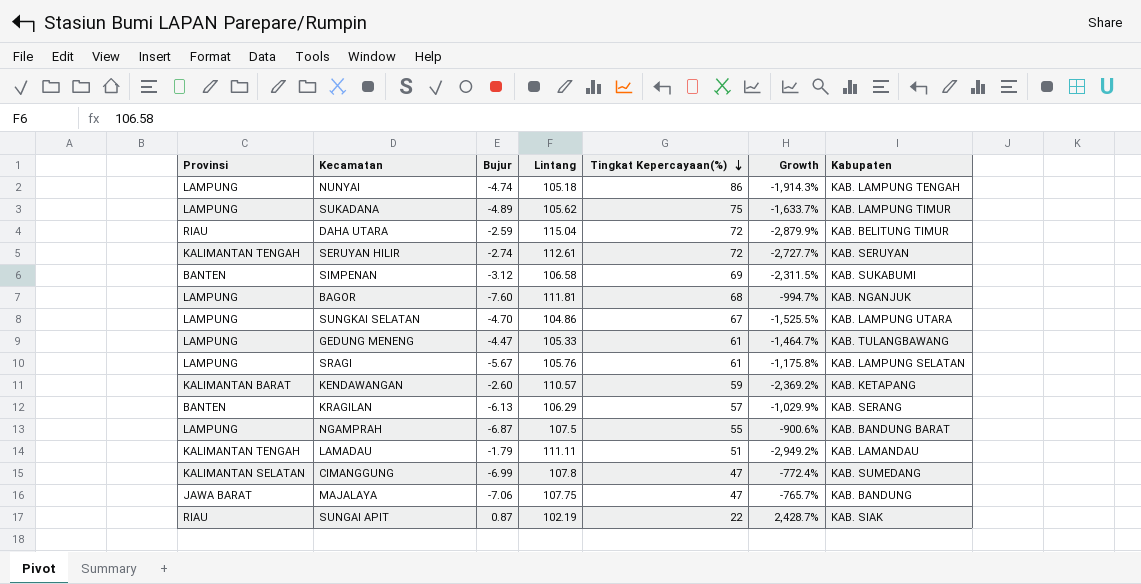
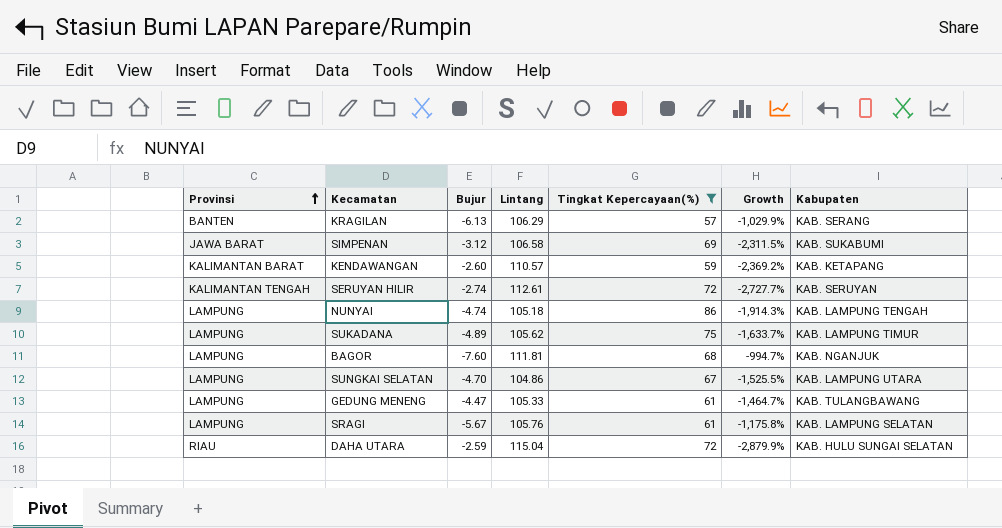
filter: none -> Tingkat Kepercayaan(%) >= 57
row order: Tingkat Kepercayaan(%) descending -> Provinsi ascending
SIMPENAN | Provinsi: BANTEN -> JAWA BARAT
DAHA UTARA | Kabupaten: KAB. BELITUNG TIMUR -> KAB. HULU SUNGAI SELATAN

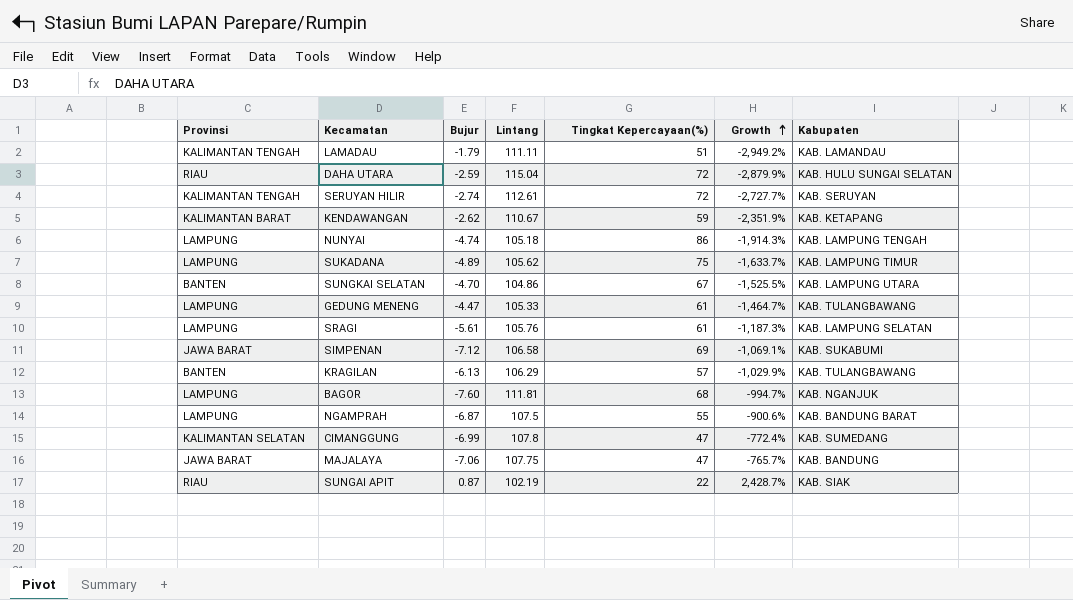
filter: Tingkat Kepercayaan(%) >= 57 -> none
row order: Provinsi ascending -> Growth ascending
KENDAWANGAN | Bujur: -2.60 -> -2.62
KENDAWANGAN | Lintang: 110.57 -> 110.67
KENDAWANGAN | Growth: -2,369.2% -> -2,351.9%
SUNGKAI SELATAN | Provinsi: LAMPUNG -> BANTEN
SRAGI | Bujur: -5.67 -> -5.61
SRAGI | Growth: -1,175.8% -> -1,187.3%
SIMPENAN | Bujur: -3.12 -> -7.12
SIMPENAN | Growth: -2,311.5% -> -1,069.1%
KRAGILAN | Kabupaten: KAB. SERANG -> KAB. TULANGBAWANG

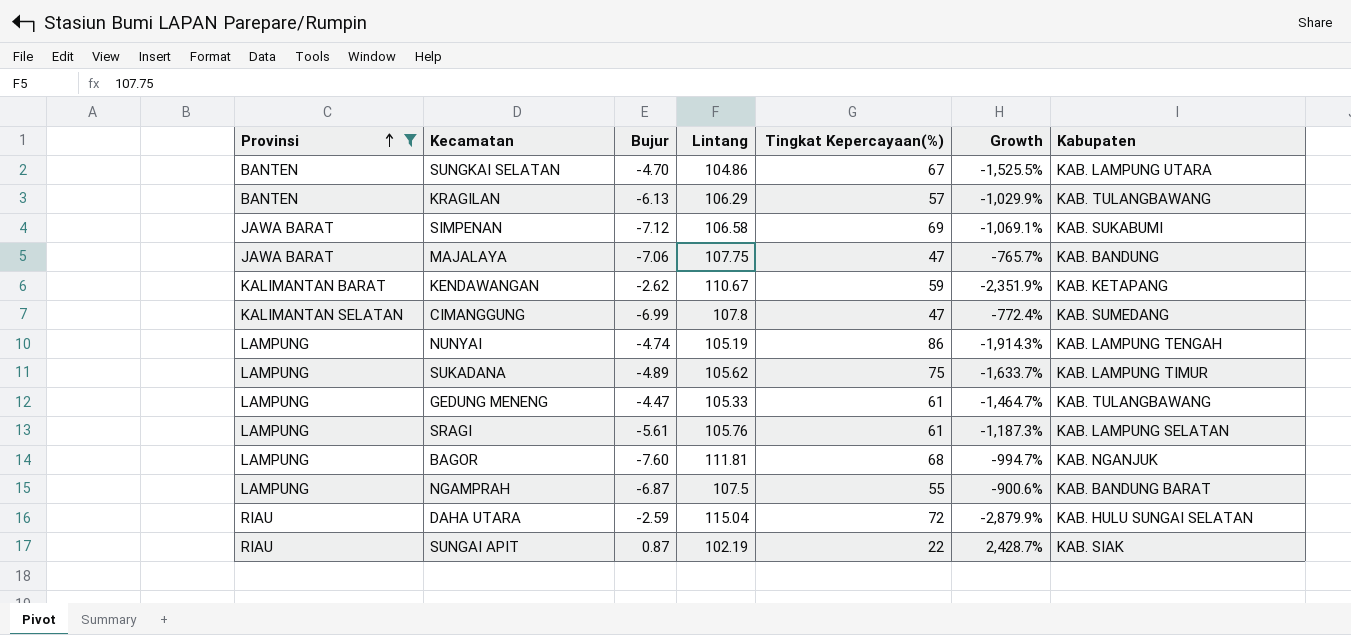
filter: none -> Provinsi != KALIMANTAN TENGAH
row order: Growth ascending -> Provinsi ascending
NUNYAI | Lintang: 105.18 -> 105.19

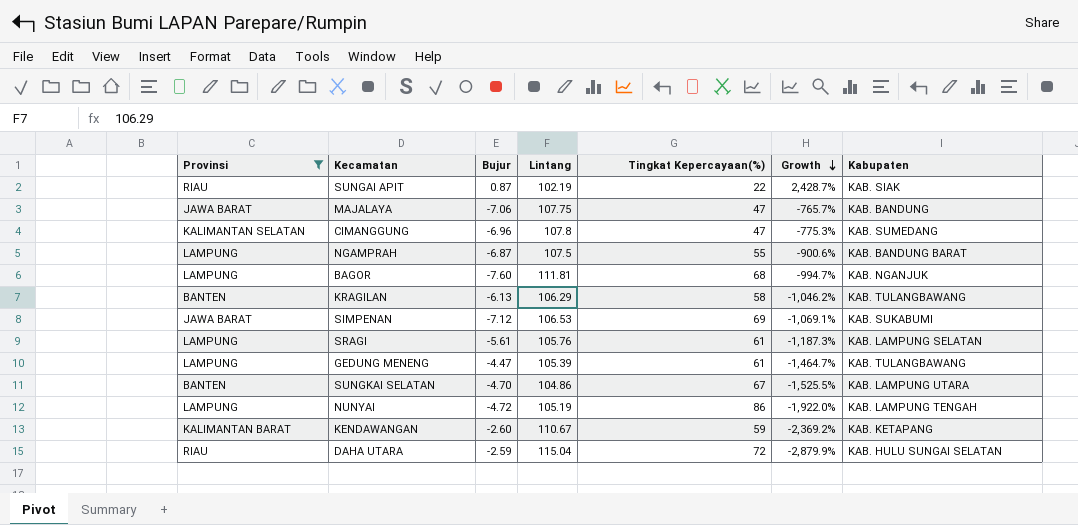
row order: Provinsi ascending -> Growth descending
row SUKADANA: LAMPUNG | -4.89 | 105.62 | 75 | -1,633.7% | KAB. LAMPUNG TIMUR -> none
CIMANGGUNG | Bujur: -6.99 -> -6.96
CIMANGGUNG | Growth: -772.4% -> -775.3%
KRAGILAN | Tingkat Kepercayaan(%): 57 -> 58
KRAGILAN | Growth: -1,029.9% -> -1,046.2%
SIMPENAN | Lintang: 106.58 -> 106.53
GEDUNG MENENG | Lintang: 105.33 -> 105.39
NUNYAI | Bujur: -4.74 -> -4.72
NUNYAI | Growth: -1,914.3% -> -1,922.0%
KENDAWANGAN | Bujur: -2.62 -> -2.60
KENDAWANGAN | Growth: -2,351.9% -> -2,369.2%

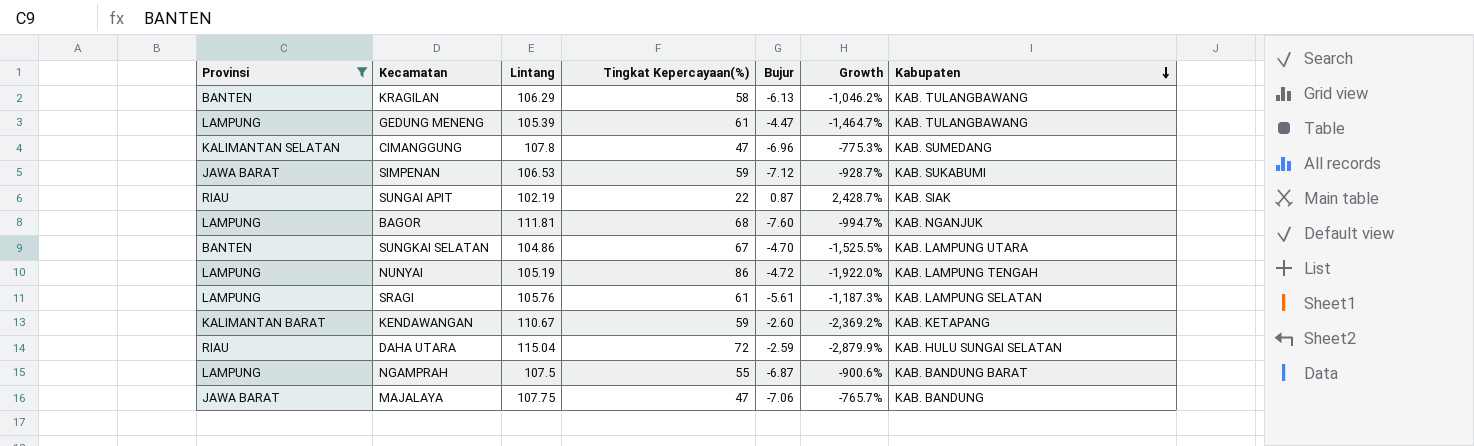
row order: Growth descending -> Kabupaten descending
column Bujur | position: 3 -> 5
SIMPENAN | Tingkat Kepercayaan(%): 69 -> 59
SIMPENAN | Growth: -1,069.1% -> -928.7%

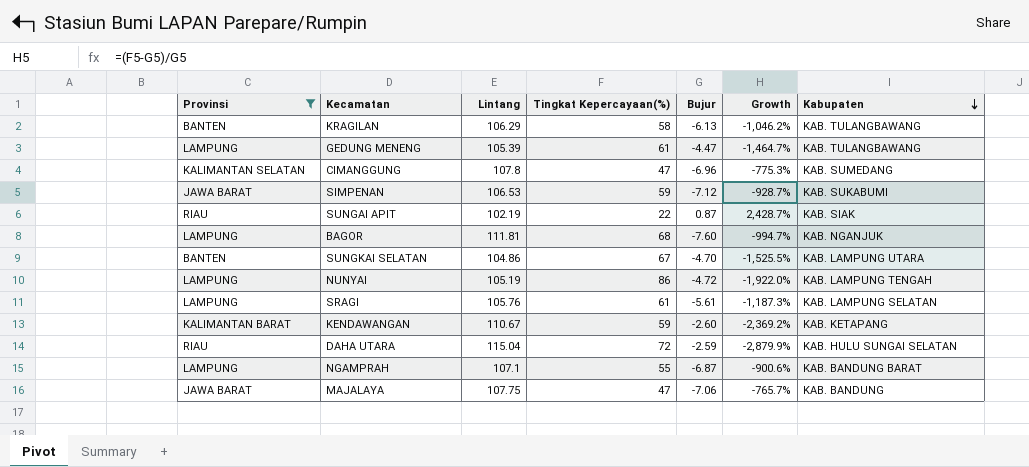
NGAMPRAH | Lintang: 107.5 -> 107.1

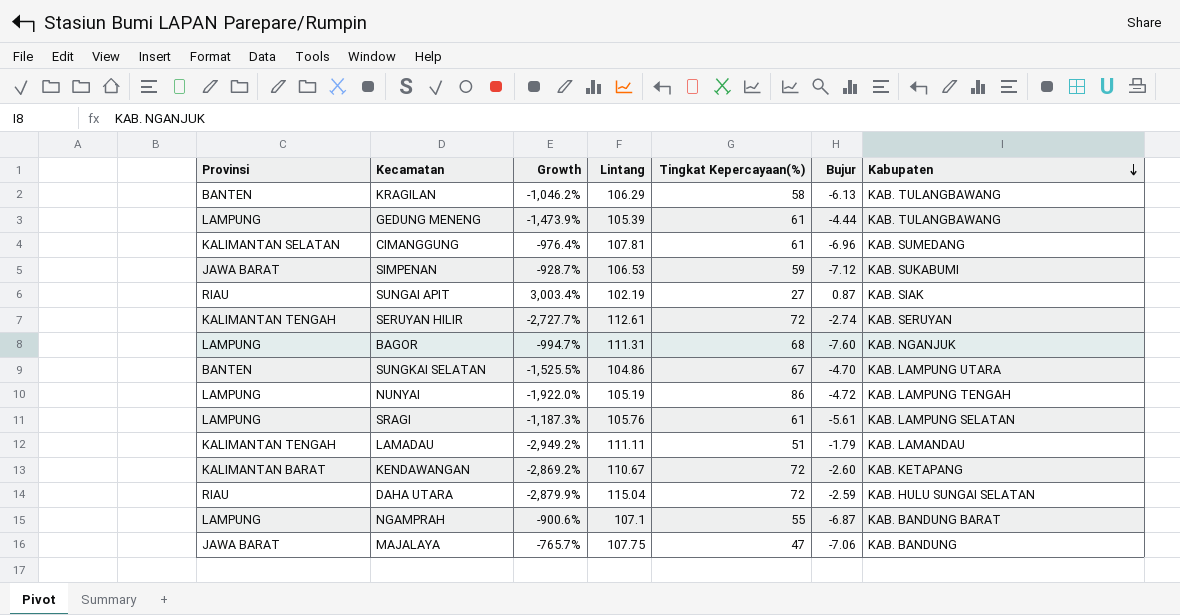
filter: Provinsi != KALIMANTAN TENGAH -> none
column Growth | position: 6 -> 3
GEDUNG MENENG | Growth: -1,464.7% -> -1,473.9%
GEDUNG MENENG | Bujur: -4.47 -> -4.44
CIMANGGUNG | Growth: -775.3% -> -976.4%
CIMANGGUNG | Lintang: 107.8 -> 107.81
CIMANGGUNG | Tingkat Kepercayaan(%): 47 -> 61
SUNGAI APIT | Growth: 2,428.7% -> 3,003.4%
SUNGAI APIT | Tingkat Kepercayaan(%): 22 -> 27
BAGOR | Lintang: 111.81 -> 111.31
KENDAWANGAN | Growth: -2,369.2% -> -2,869.2%
KENDAWANGAN | Tingkat Kepercayaan(%): 59 -> 72

